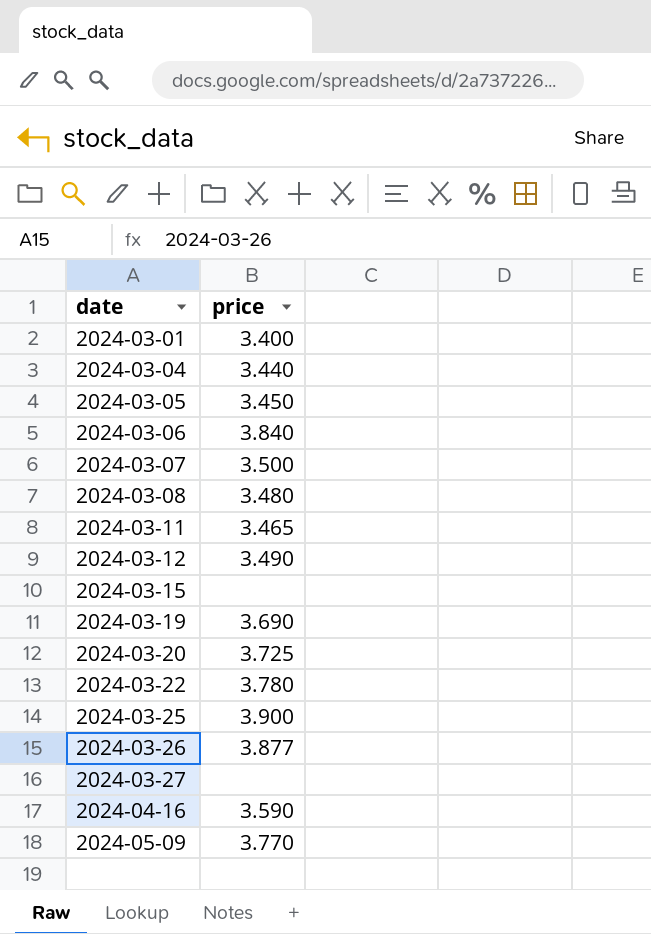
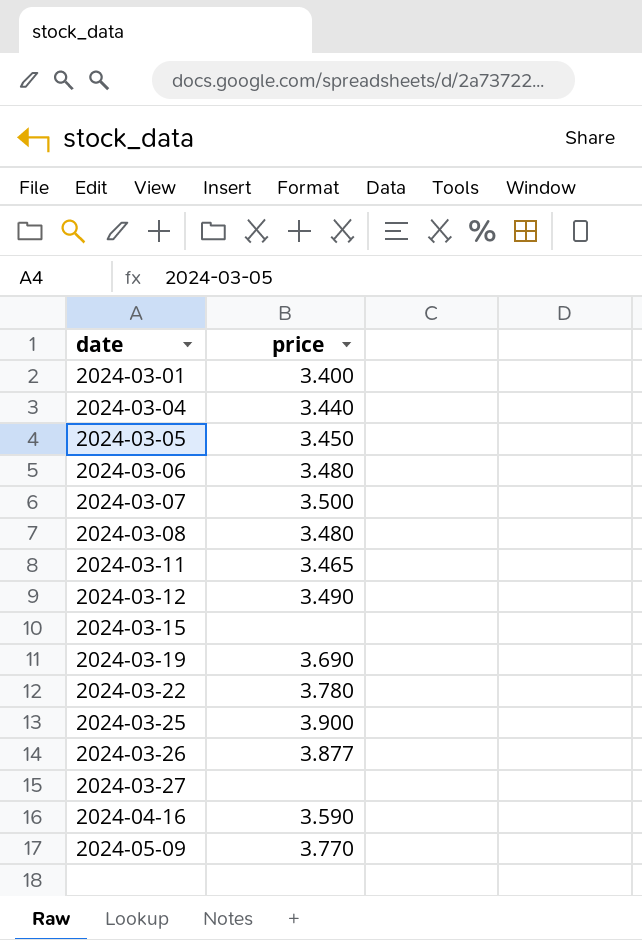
row 2024-03-20: 3.725 -> none
2024-03-06 | price: 3.840 -> 3.480

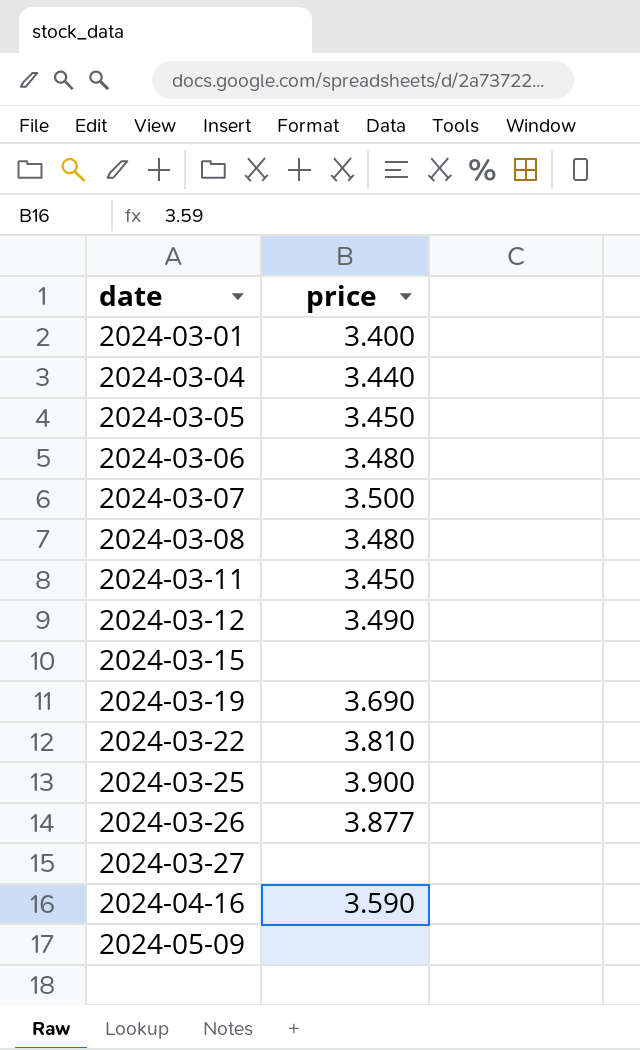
2024-03-11 | price: 3.465 -> 3.450
2024-03-22 | price: 3.780 -> 3.810
2024-05-09 | price: 3.770 -> none

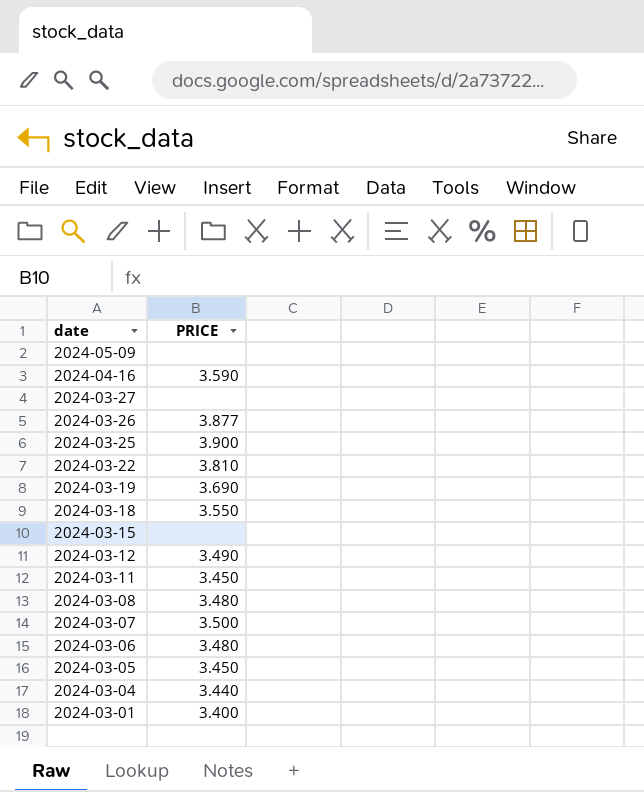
row order: date ascending -> date descending
column name: price -> PRICE
row 2024-03-18: none -> 3.550

